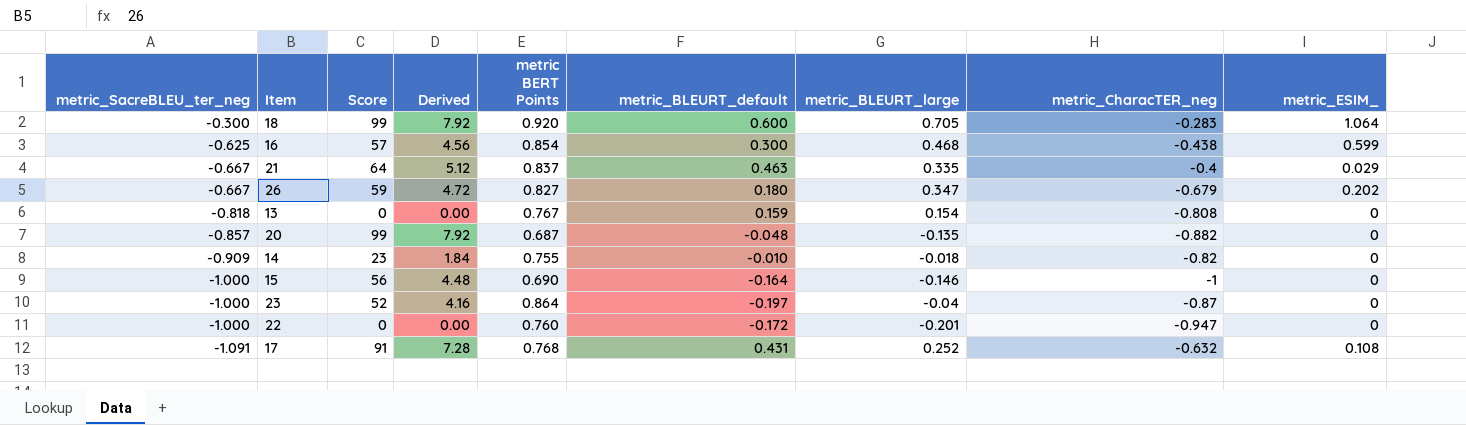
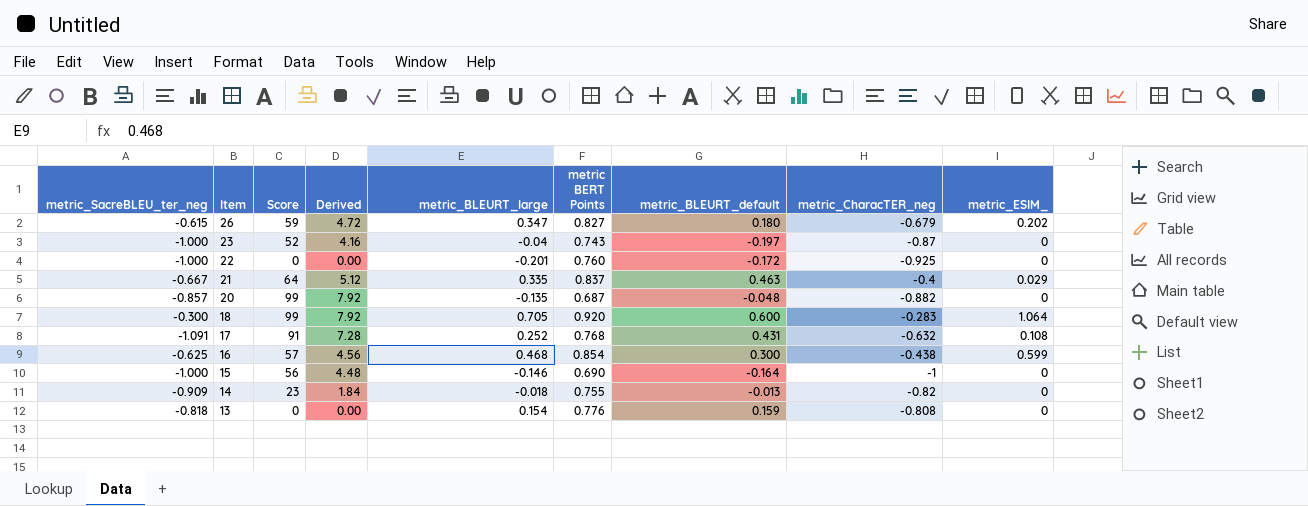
row order: metric_SacreBLEU_ter_neg descending -> Item descending
column metric_BLEURT_large | position: 7 -> 5
26 | metric_SacreBLEU_ter_neg: -0.667 -> -0.615
23 | metric BERT Points: 0.864 -> 0.743
22 | metric_CharacTER_neg: -0.947 -> -0.925
14 | metric_BLEURT_default: -0.010 -> -0.013
13 | metric BERT Points: 0.767 -> 0.776

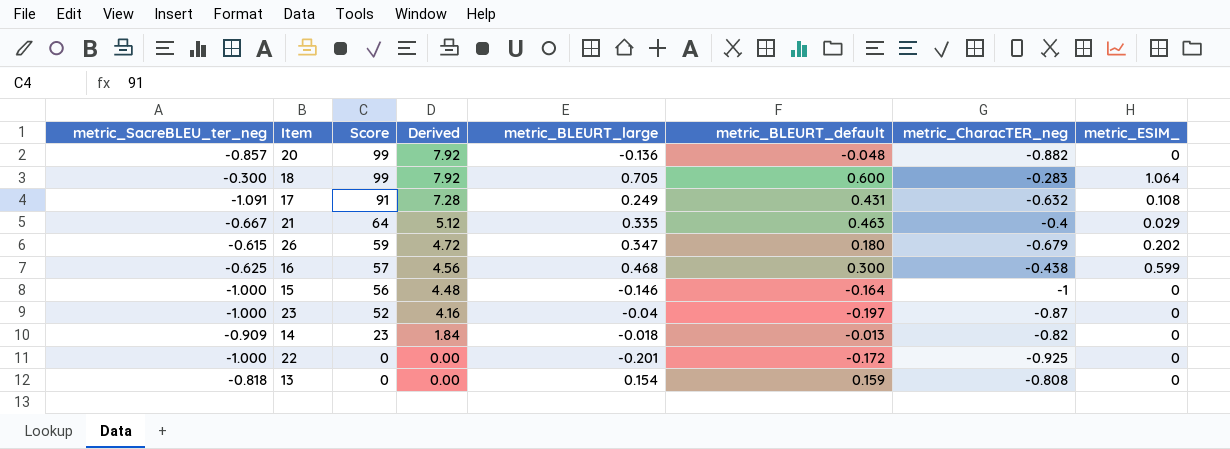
row order: Item descending -> Score descending
column metric BERT Points | position: 6 -> none
20 | metric_BLEURT_large: -0.135 -> -0.136
17 | metric_BLEURT_large: 0.252 -> 0.249

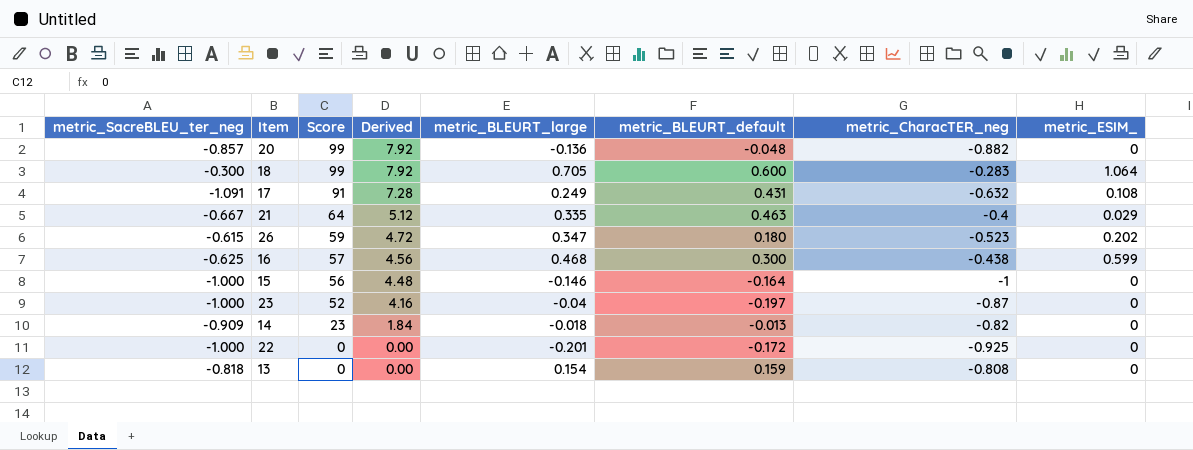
26 | metric_CharacTER_neg: -0.679 -> -0.523

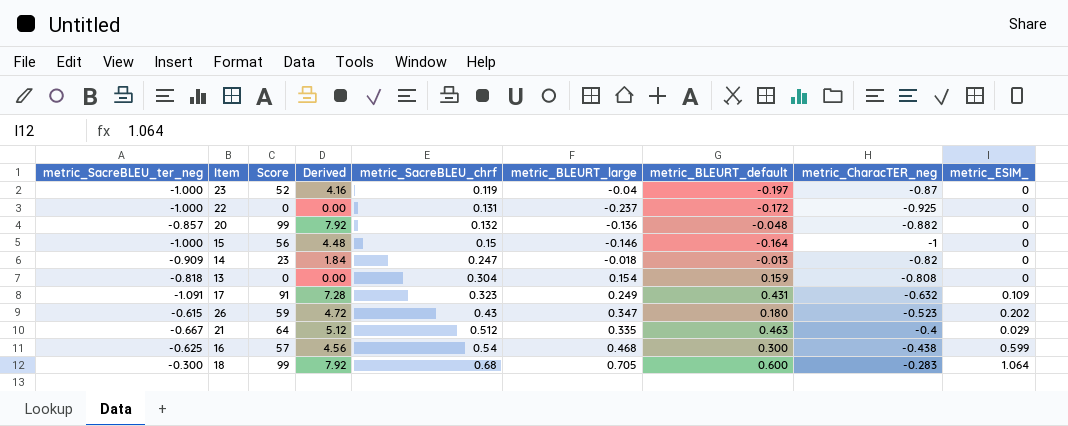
row order: Score descending -> metric_SacreBLEU_chrf ascending
column metric_SacreBLEU_chrf | position: none -> 5
22 | metric_BLEURT_large: -0.201 -> -0.237
17 | metric_ESIM_: 0.108 -> 0.109

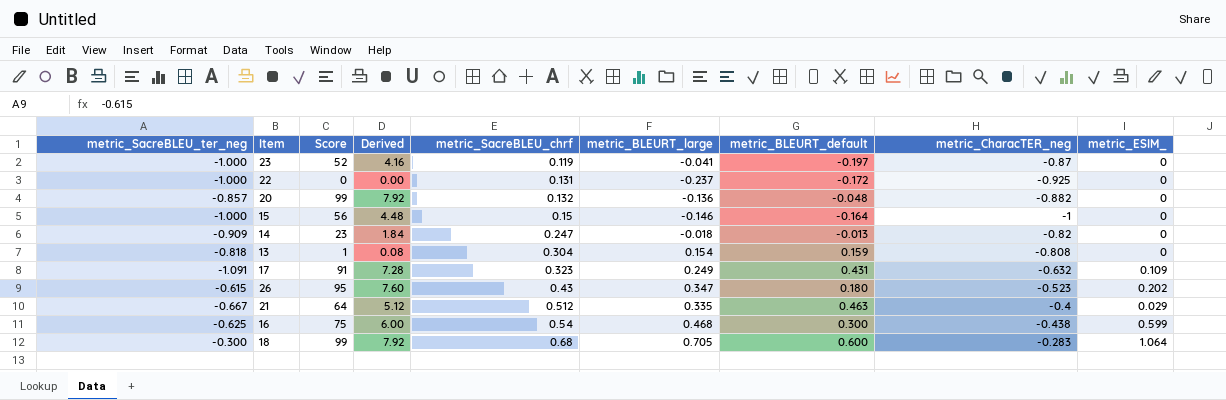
23 | metric_BLEURT_large: -0.04 -> -0.041
13 | Score: 0 -> 1
13 | Derived: 0.00 -> 0.08
26 | Score: 59 -> 95
26 | Derived: 4.72 -> 7.60
16 | Score: 57 -> 75
16 | Derived: 4.56 -> 6.00

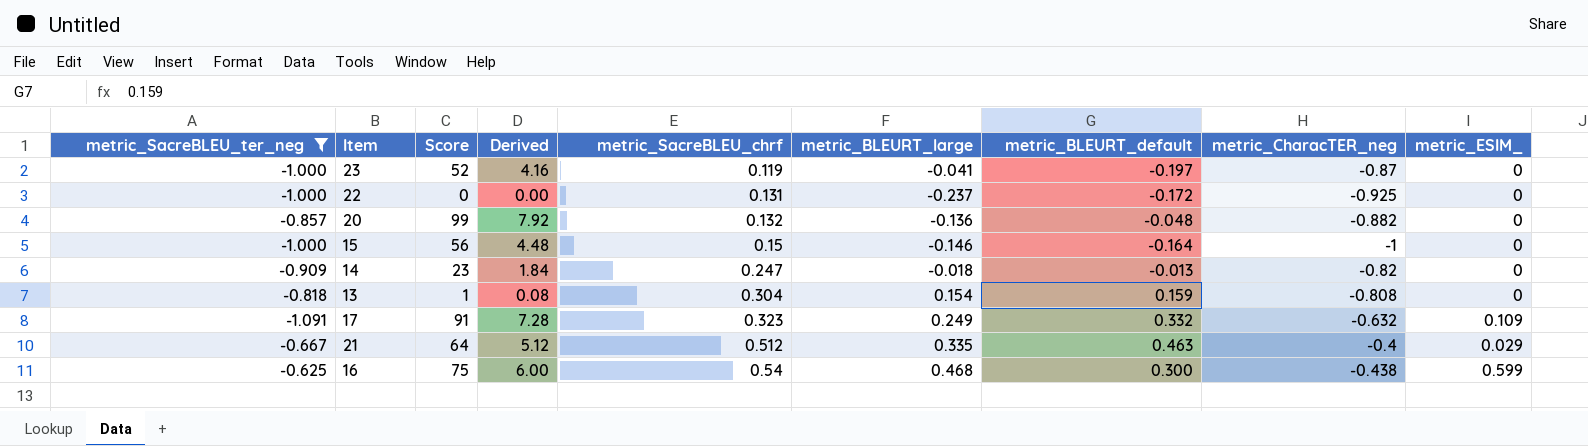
filter: none -> metric_SacreBLEU_ter_neg <= -0.625
17 | metric_BLEURT_default: 0.431 -> 0.332

